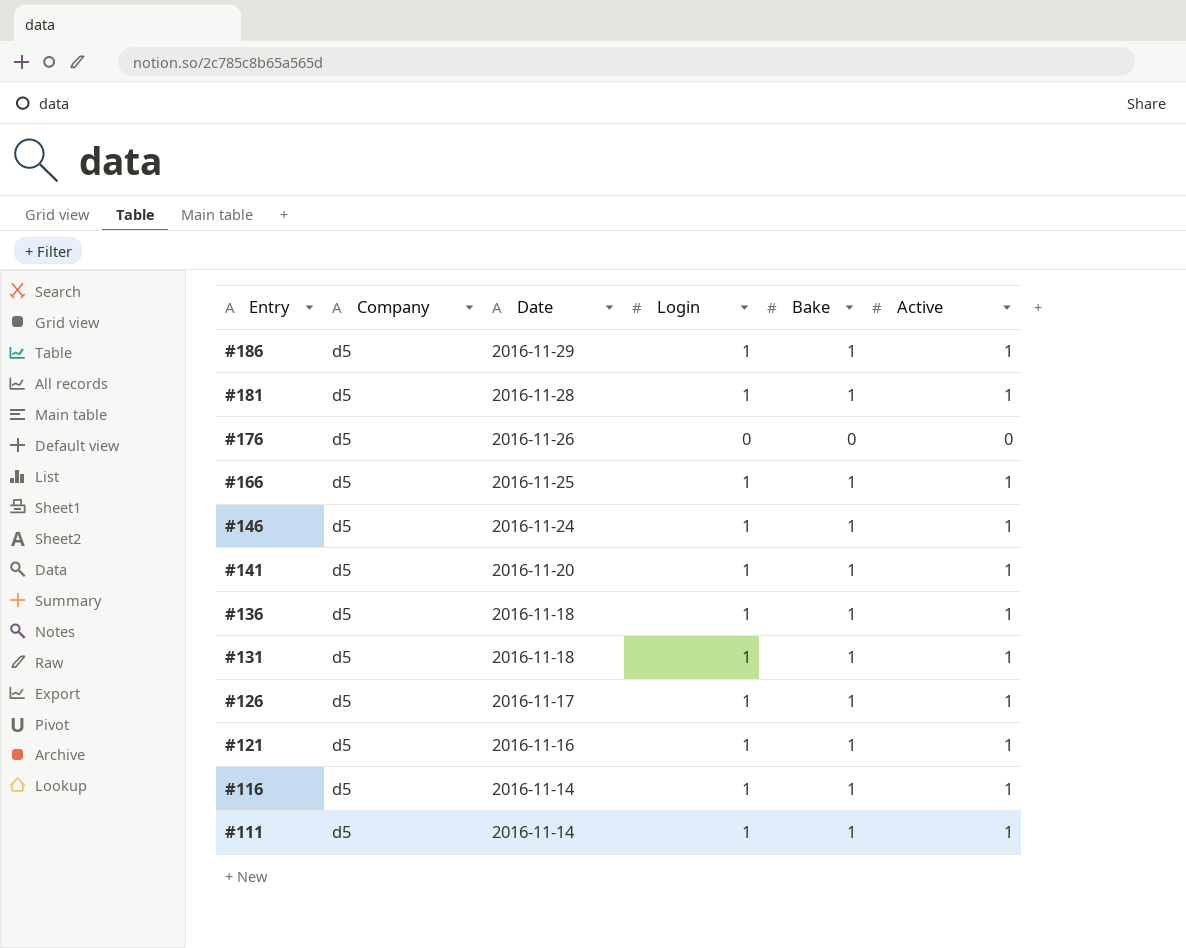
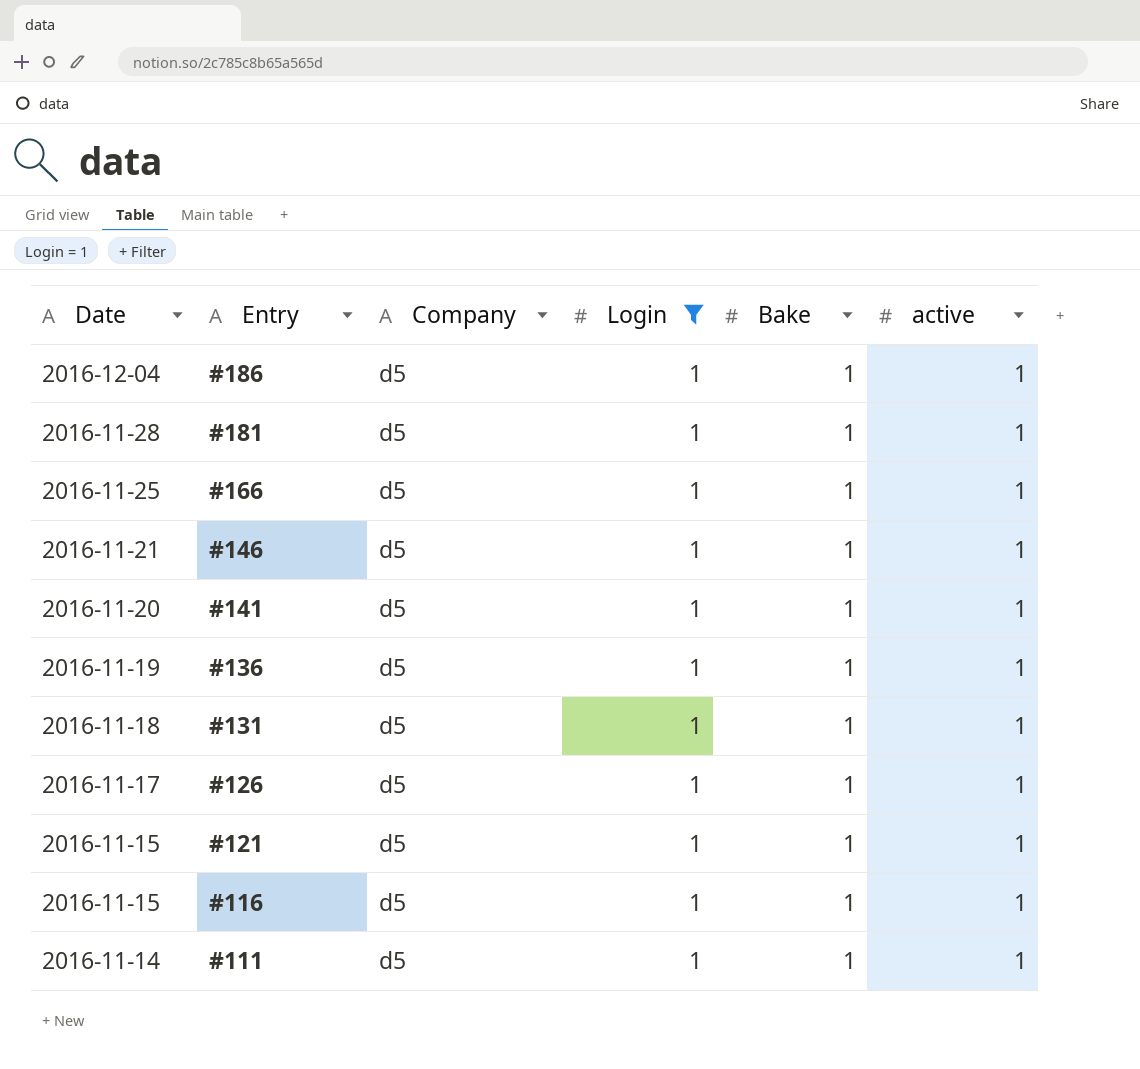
filter: none -> Login = 1
column Date | position: 3 -> 1
column name: Active -> active
#186 | Date: 2016-11-29 -> 2016-12-04
#146 | Date: 2016-11-24 -> 2016-11-21
#136 | Date: 2016-11-18 -> 2016-11-19
#121 | Date: 2016-11-16 -> 2016-11-15
#116 | Date: 2016-11-14 -> 2016-11-15

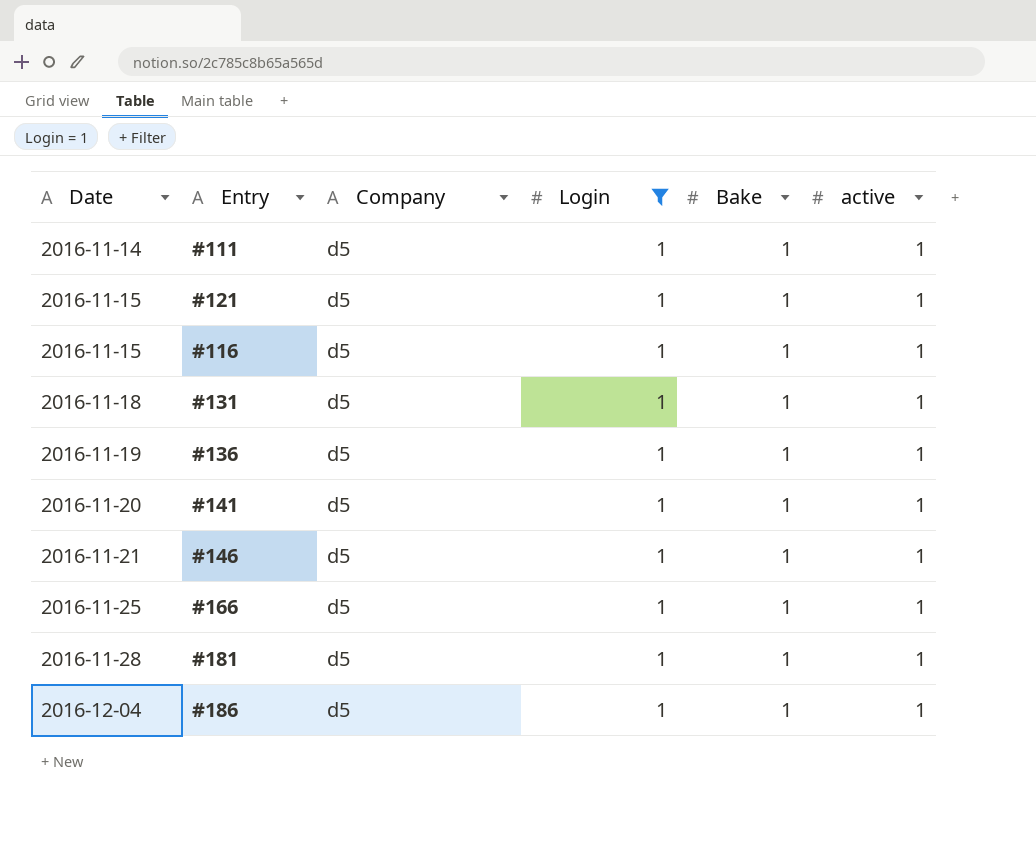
row order: Date descending -> Date ascending
row #126: 2016-11-17 | d5 | 1 | 1 | 1 -> none

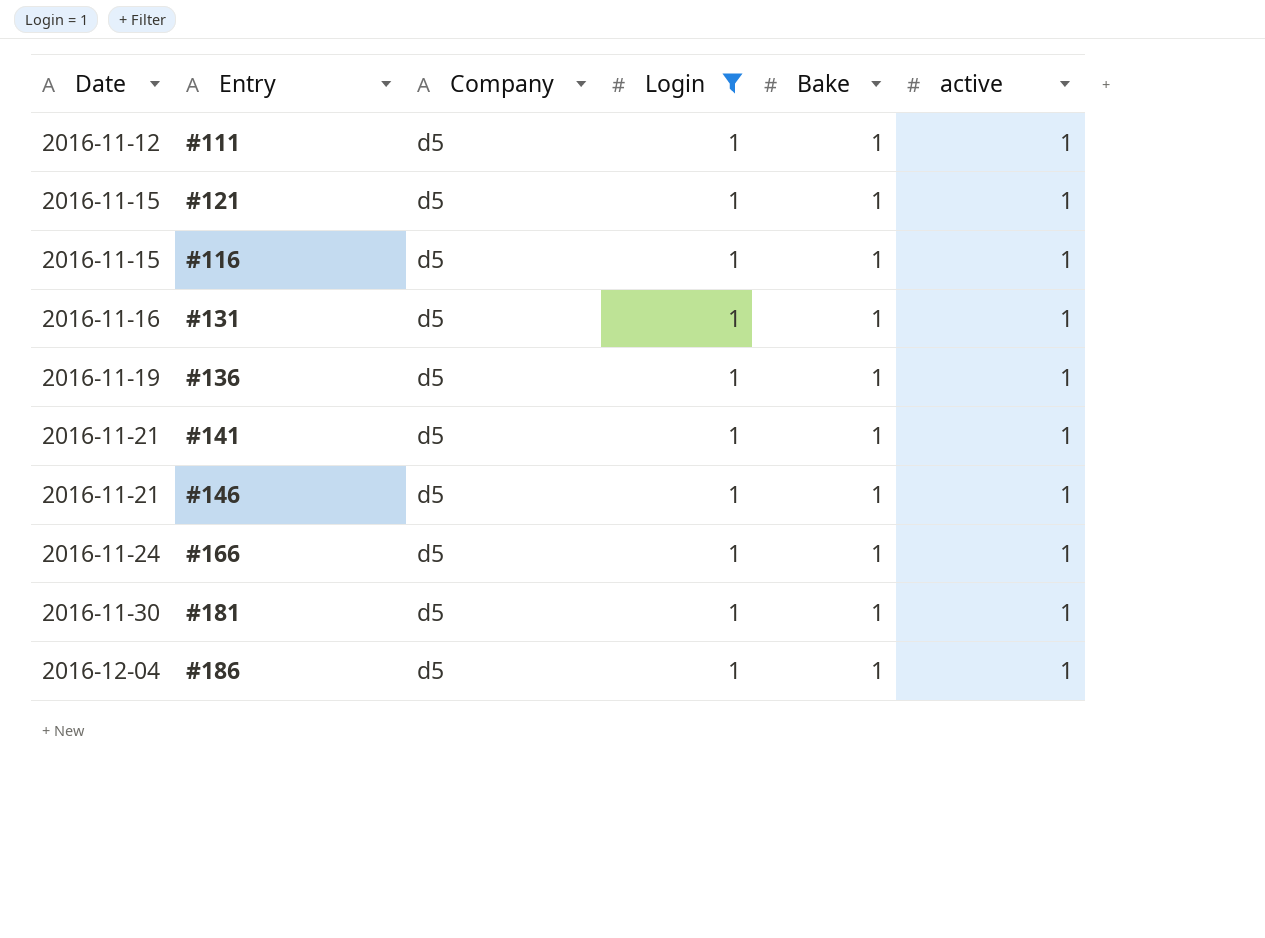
#111 | Date: 2016-11-14 -> 2016-11-12
#131 | Date: 2016-11-18 -> 2016-11-16
#141 | Date: 2016-11-20 -> 2016-11-21
#166 | Date: 2016-11-25 -> 2016-11-24
#181 | Date: 2016-11-28 -> 2016-11-30

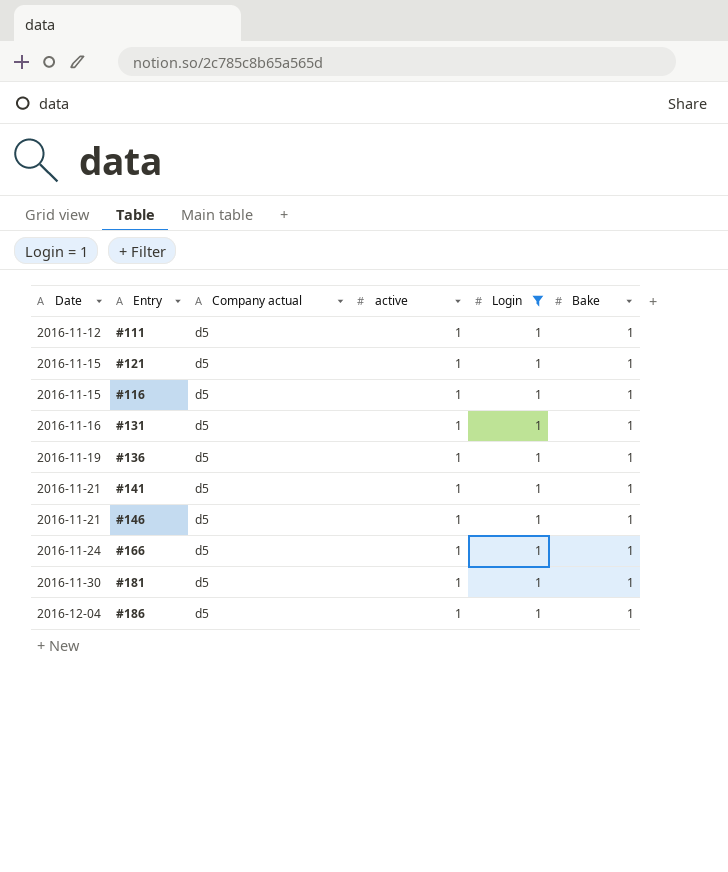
column name: Company -> Company actual
column active | position: 6 -> 4

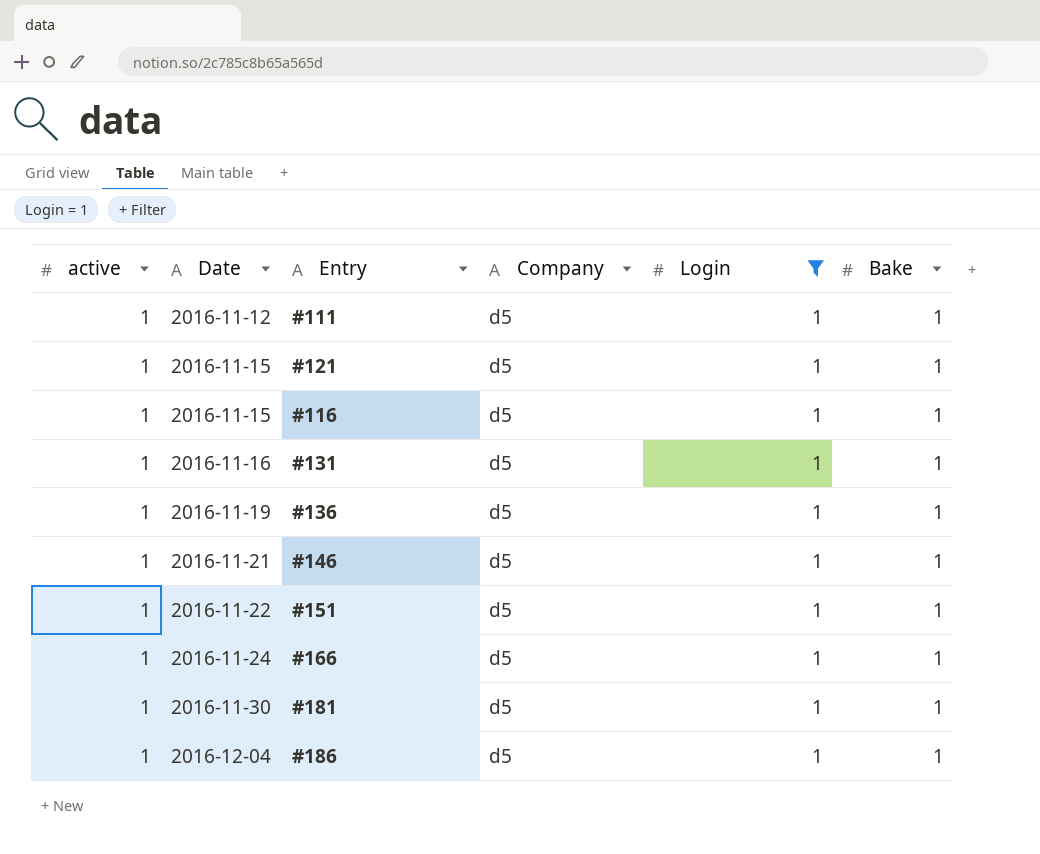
column active | position: 4 -> 1
column name: Company actual -> Company
row #141: 2016-11-21 | d5 | 1 | 1 | 1 -> none
row #151: none -> 1 | 2016-11-22 | d5 | 1 | 1

